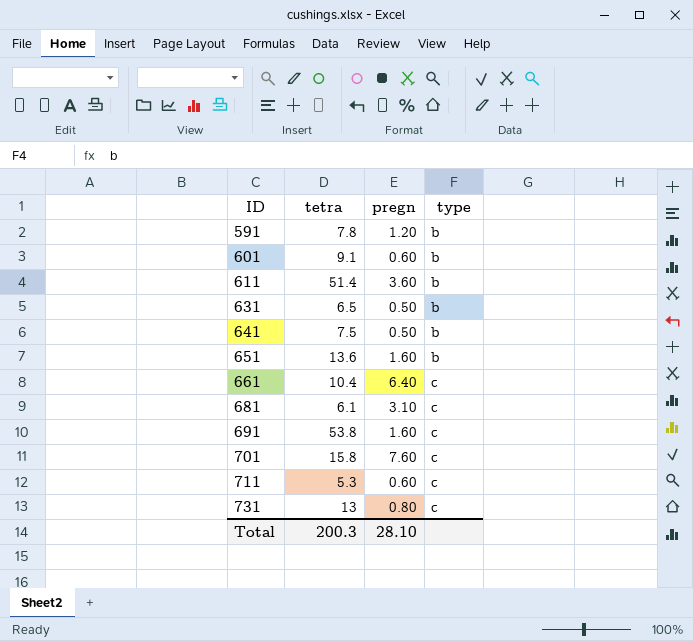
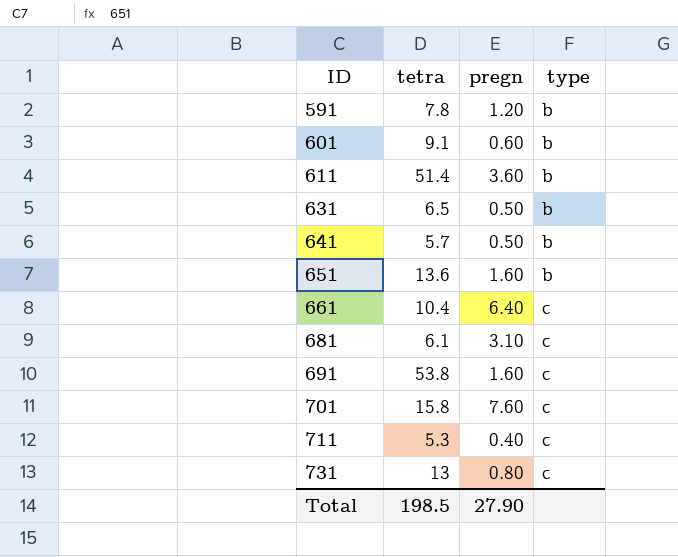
641 | tetra: 7.5 -> 5.7
711 | pregn: 0.60 -> 0.40
Total | tetra: 200.3 -> 198.5
Total | pregn: 28.10 -> 27.90

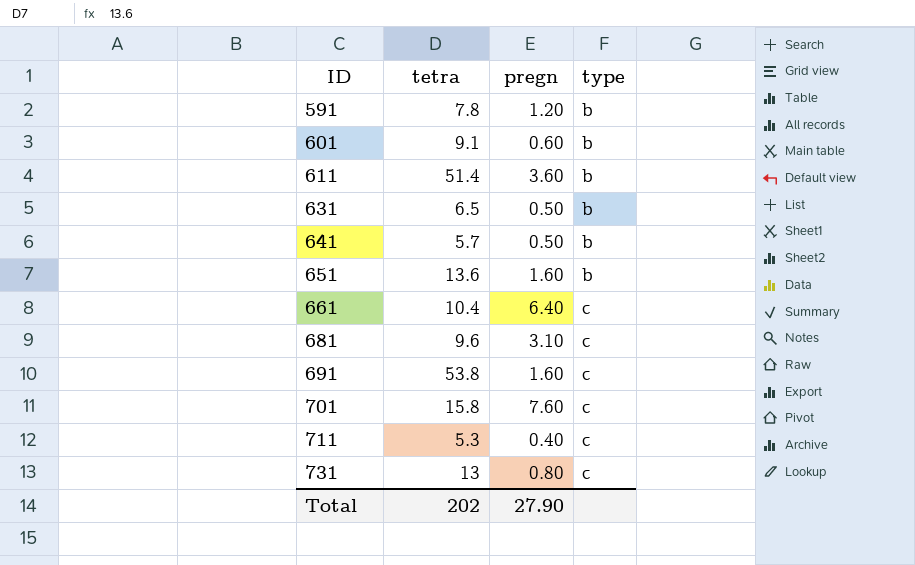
681 | tetra: 6.1 -> 9.6
Total | tetra: 198.5 -> 202

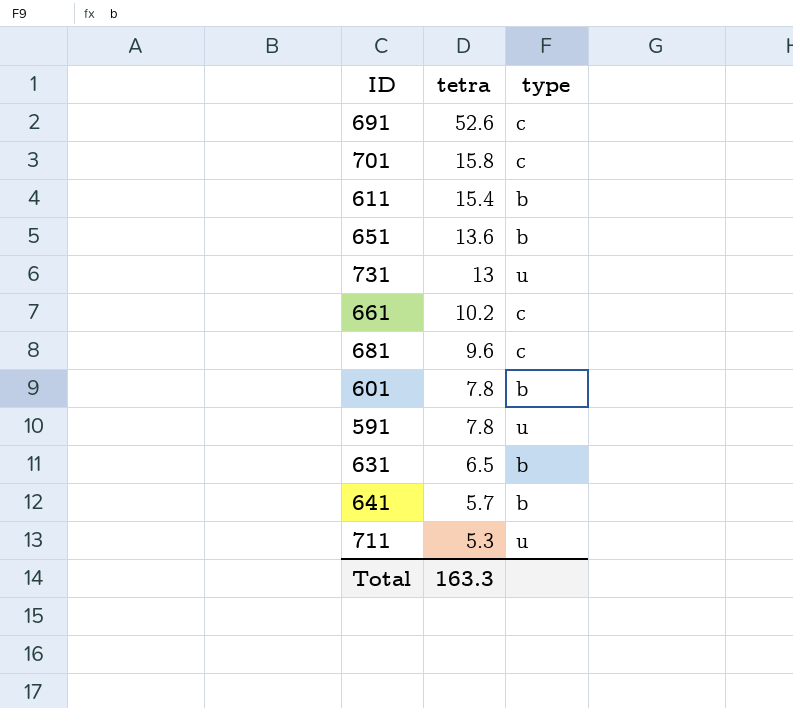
row order: ID ascending -> tetra descending
column pregn | position: 3 -> none
691 | tetra: 53.8 -> 52.6
611 | tetra: 51.4 -> 15.4
731 | type: c -> u
661 | tetra: 10.4 -> 10.2
601 | tetra: 9.1 -> 7.8
591 | type: b -> u
711 | type: c -> u
Total | tetra: 202 -> 163.3

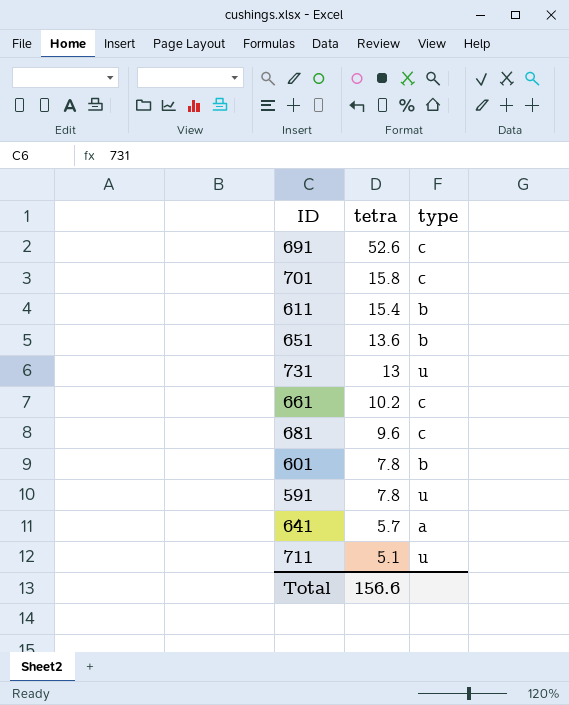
row 631: 6.5 | b -> none
641 | type: b -> a
711 | tetra: 5.3 -> 5.1
Total | tetra: 163.3 -> 156.6

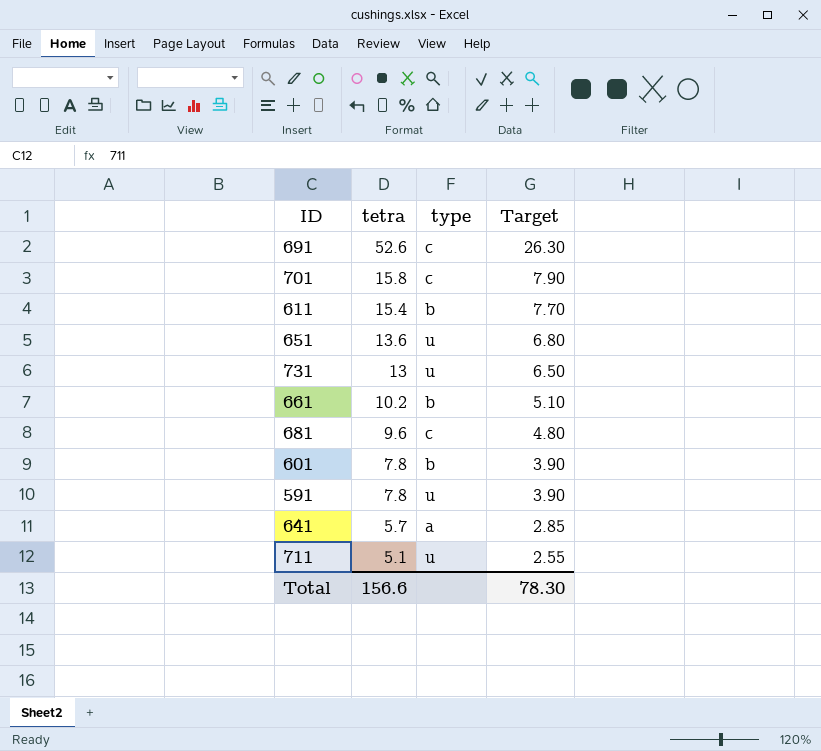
column Target | formula: none -> [tetra] * 0.5
651 | type: b -> u
661 | type: c -> b

